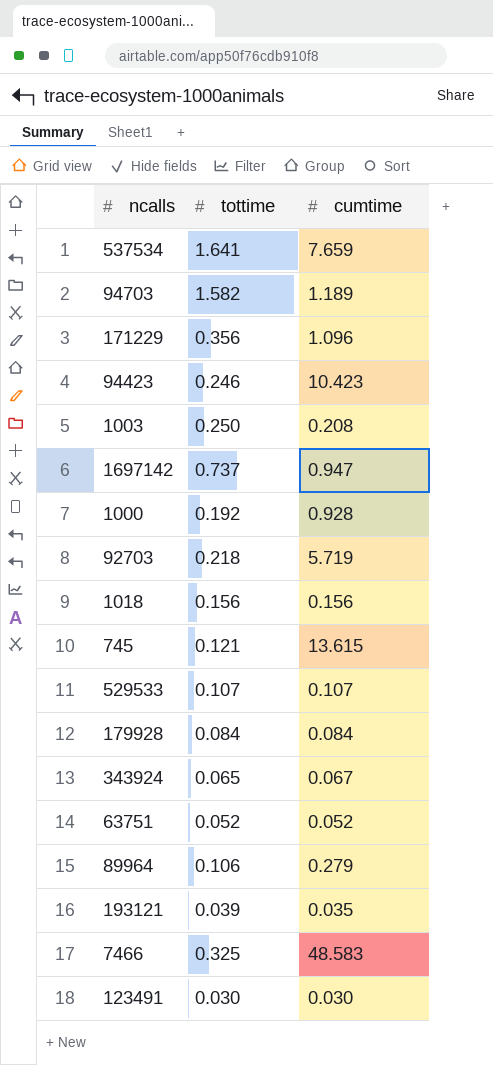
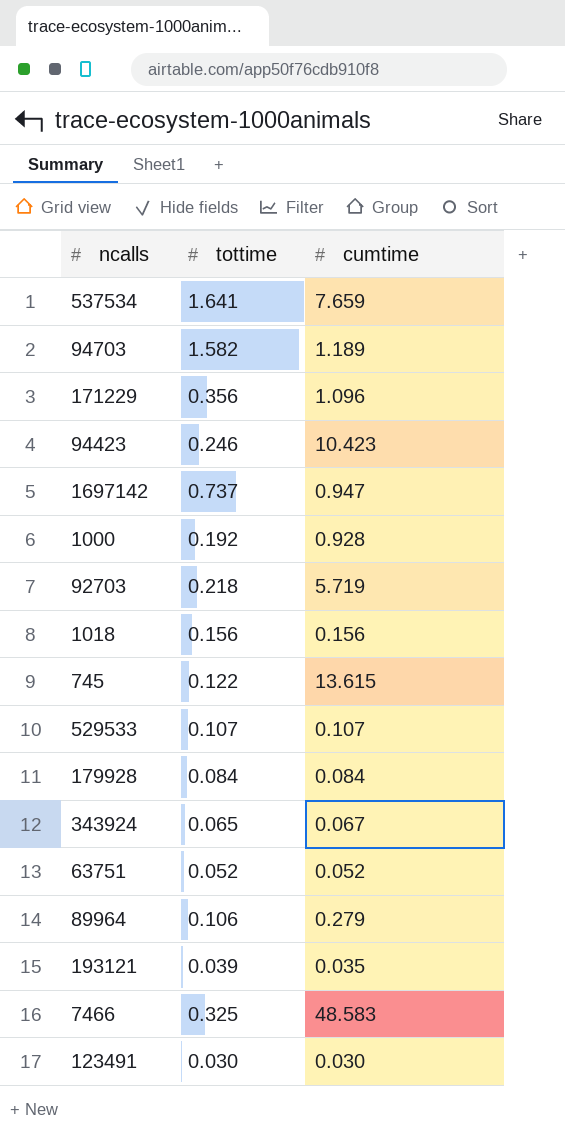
row 1003: 0.250 | 0.208 -> none
745 | tottime: 0.121 -> 0.122

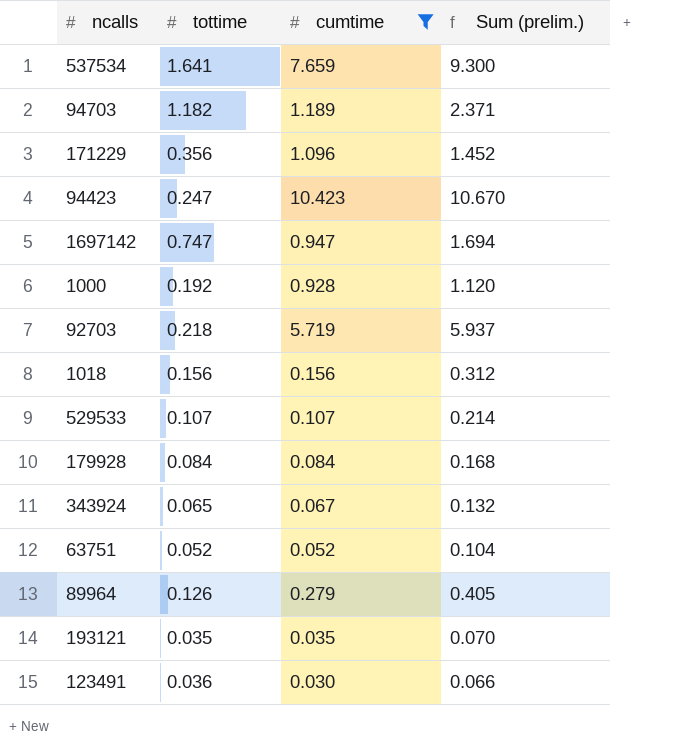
filter: none -> cumtime <= 10.423
column Sum (prelim.) | formula: none -> [tottime] + [cumtime]
94703 | tottime: 1.582 -> 1.182
94423 | tottime: 0.246 -> 0.247
1697142 | tottime: 0.737 -> 0.747
89964 | tottime: 0.106 -> 0.126
193121 | tottime: 0.039 -> 0.035
123491 | tottime: 0.030 -> 0.036

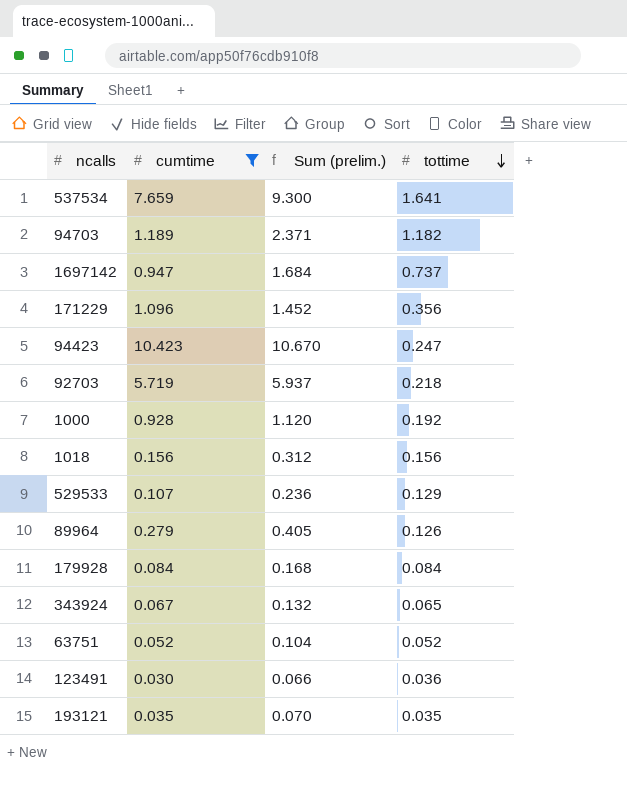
row order: none -> tottime descending
column tottime | position: 2 -> 4
1697142 | Sum (prelim.): 1.694 -> 1.684
1697142 | tottime: 0.747 -> 0.737
529533 | Sum (prelim.): 0.214 -> 0.236
529533 | tottime: 0.107 -> 0.129

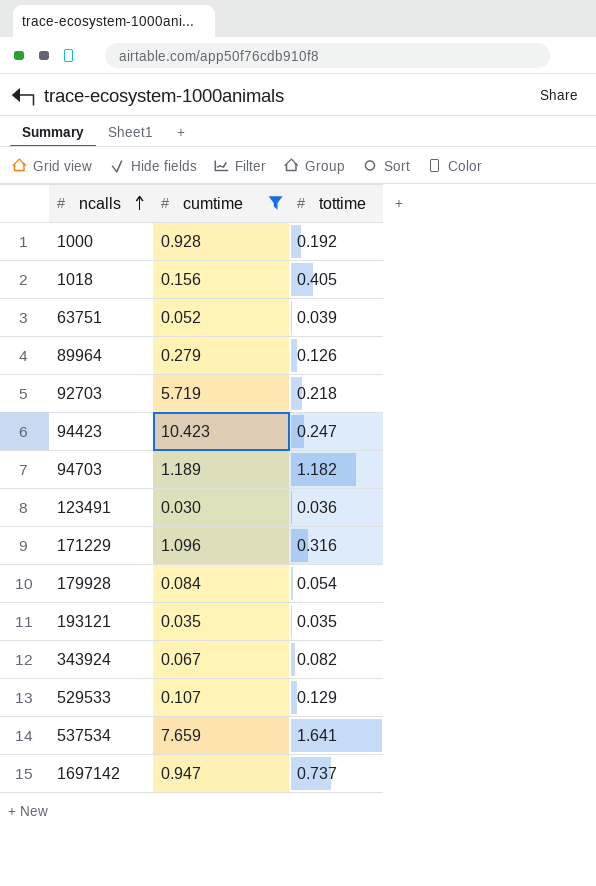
row order: tottime descending -> ncalls ascending
column Sum (prelim.) | formula: [cumtime] + [tottime] -> none
1018 | tottime: 0.156 -> 0.405
63751 | tottime: 0.052 -> 0.039
171229 | tottime: 0.356 -> 0.316
179928 | tottime: 0.084 -> 0.054
343924 | tottime: 0.065 -> 0.082

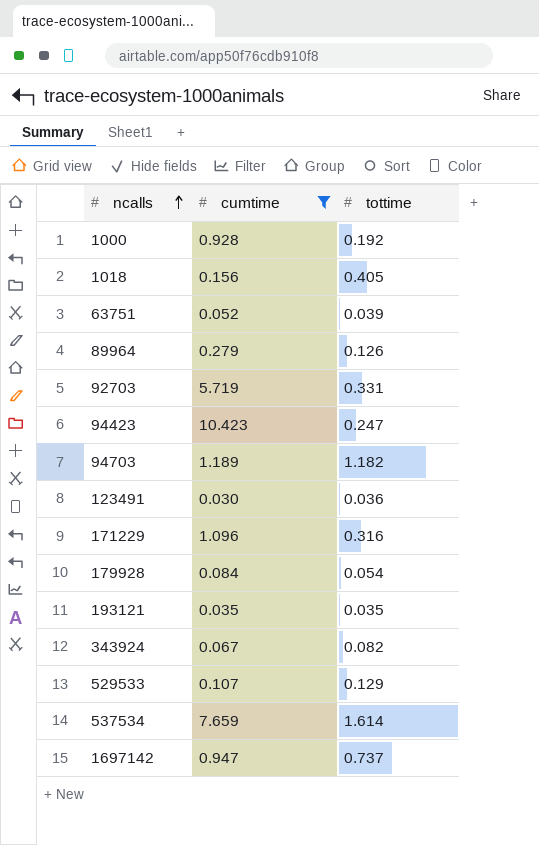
92703 | tottime: 0.218 -> 0.331
537534 | tottime: 1.641 -> 1.614

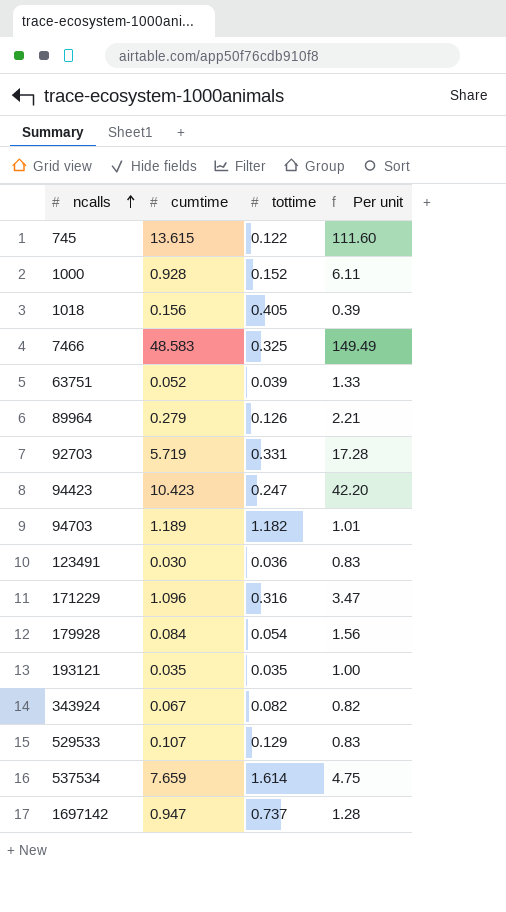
filter: cumtime <= 10.423 -> none
column Per unit | formula: none -> [cumtime] / [tottime]
1000 | tottime: 0.192 -> 0.152

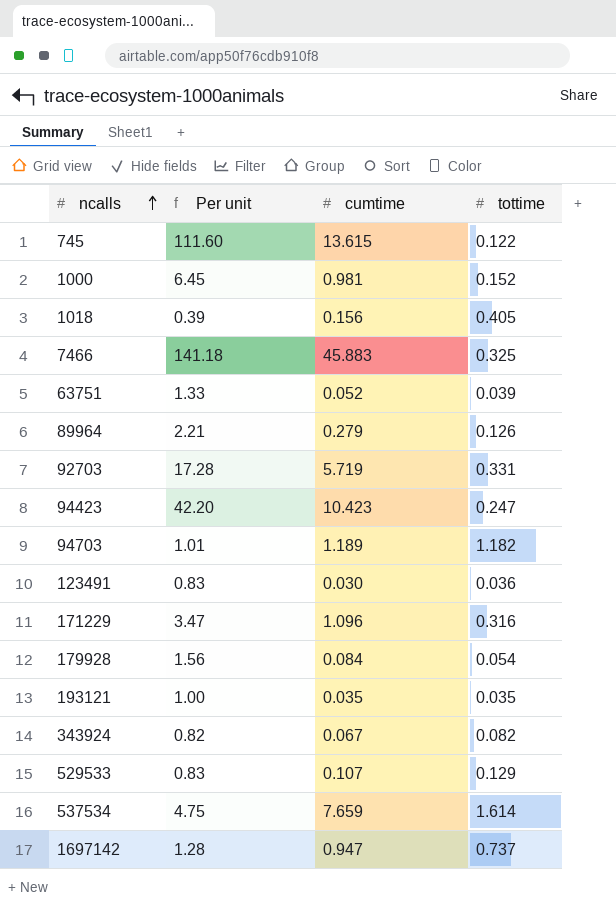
column Per unit | position: 4 -> 2
1000 | Per unit: 6.11 -> 6.45
1000 | cumtime: 0.928 -> 0.981
7466 | Per unit: 149.49 -> 141.18
7466 | cumtime: 48.583 -> 45.883

